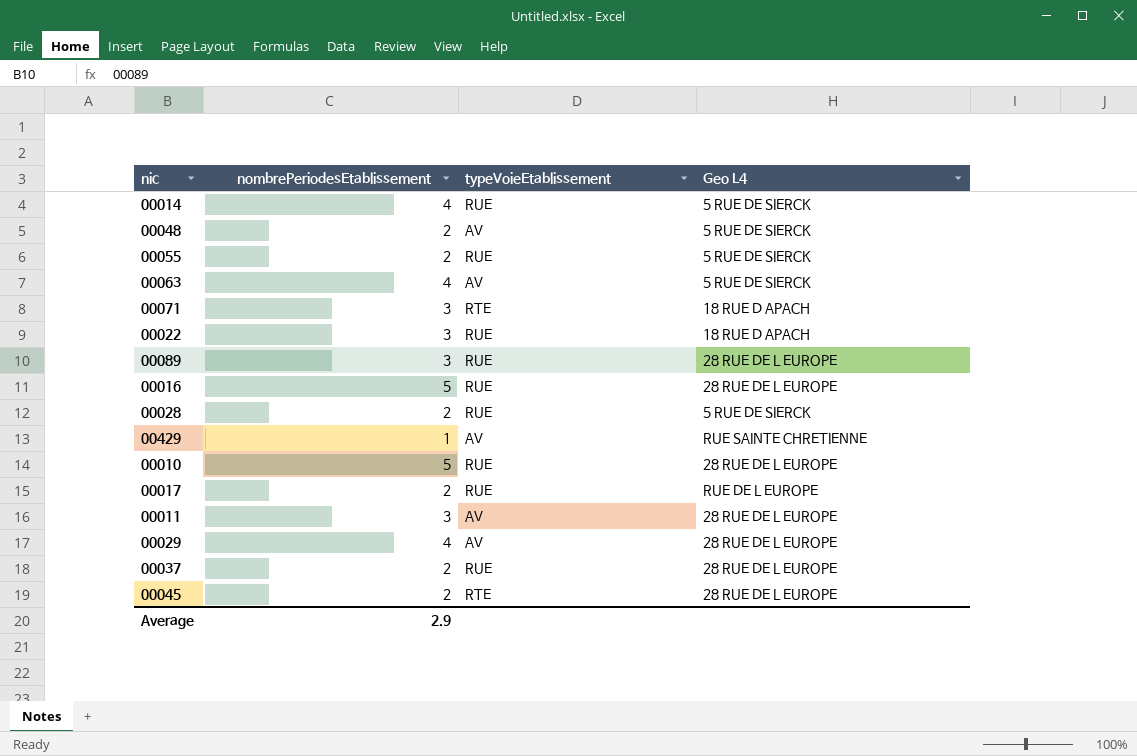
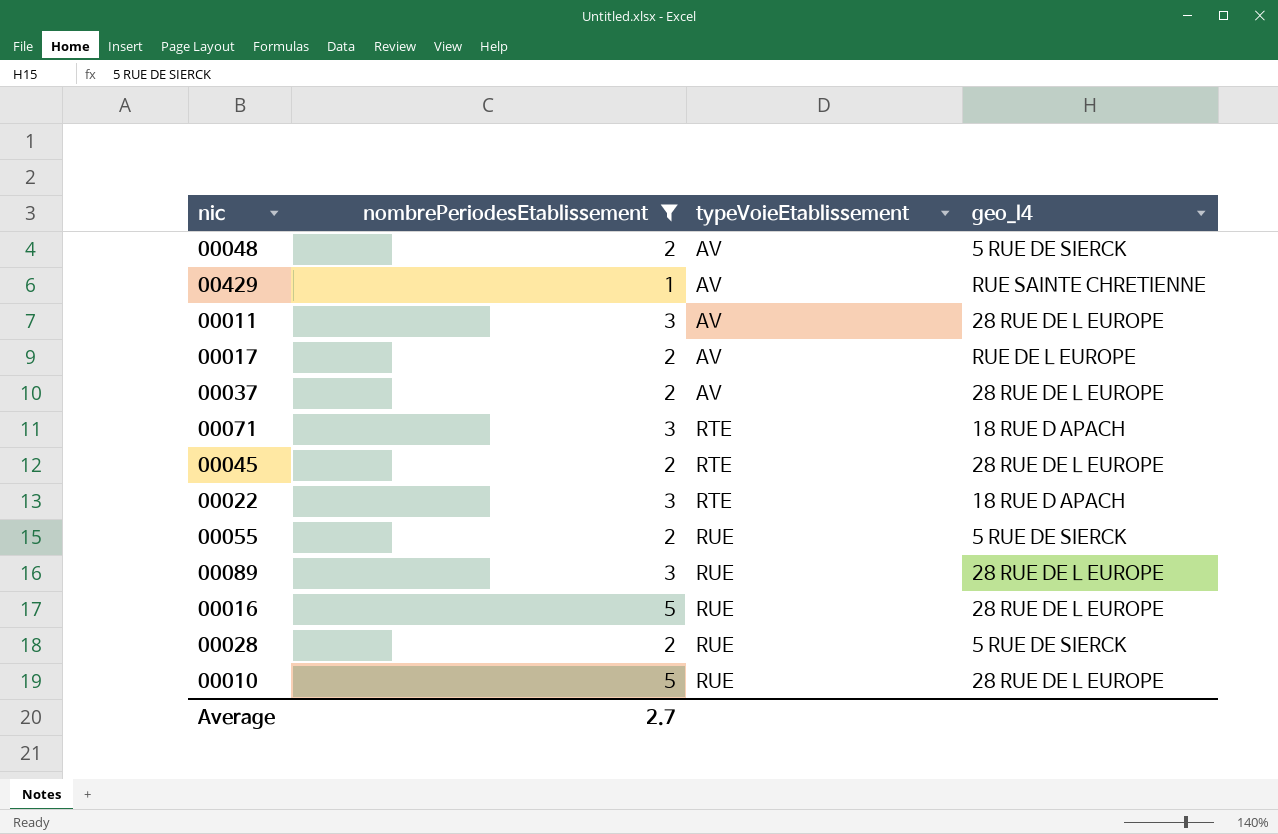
filter: none -> nombrePeriodesEtablissement != 4
row order: none -> typeVoieEtablissement ascending
column name: Geo L4 -> geo_l4
00017 | typeVoieEtablissement: RUE -> AV
00037 | typeVoieEtablissement: RUE -> AV
00022 | typeVoieEtablissement: RUE -> RTE
Average | nombrePeriodesEtablissement: 2.9 -> 2.7

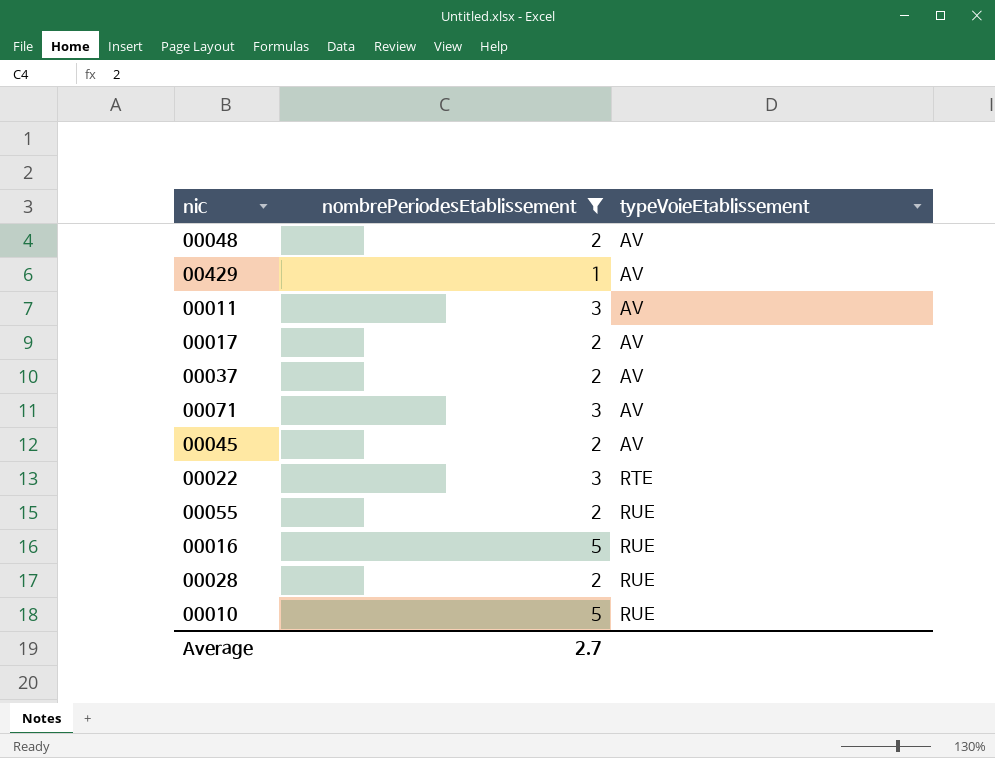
column geo_l4 | position: 4 -> none
row 00089: 3 | RUE | 28 RUE DE L EUROPE -> none
00071 | typeVoieEtablissement: RTE -> AV
00045 | typeVoieEtablissement: RTE -> AV

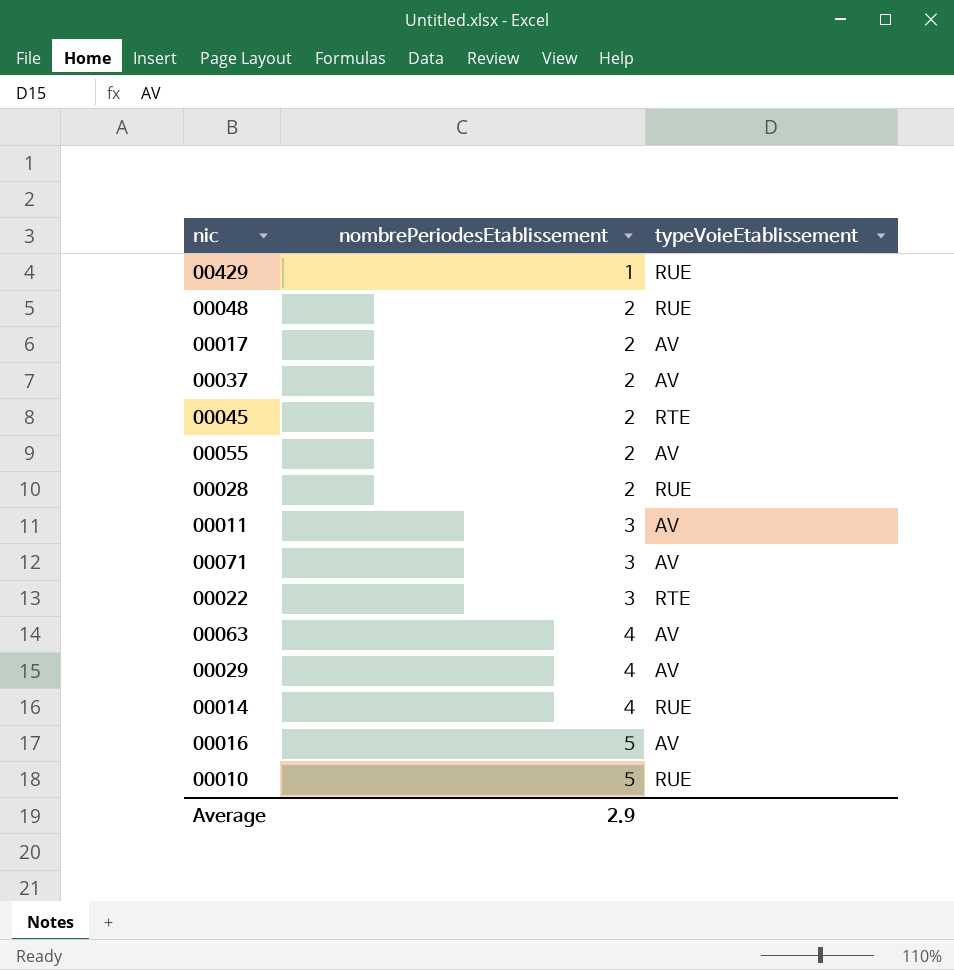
filter: nombrePeriodesEtablissement != 4 -> none
row order: typeVoieEtablissement ascending -> nombrePeriodesEtablissement ascending
00429 | typeVoieEtablissement: AV -> RUE
00048 | typeVoieEtablissement: AV -> RUE
00045 | typeVoieEtablissement: AV -> RTE
00055 | typeVoieEtablissement: RUE -> AV
00016 | typeVoieEtablissement: RUE -> AV
Average | nombrePeriodesEtablissement: 2.7 -> 2.9

